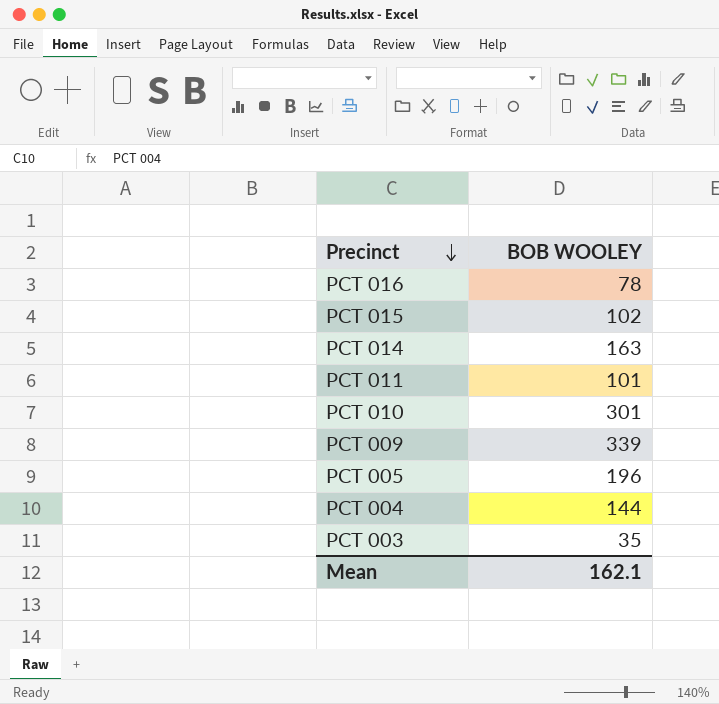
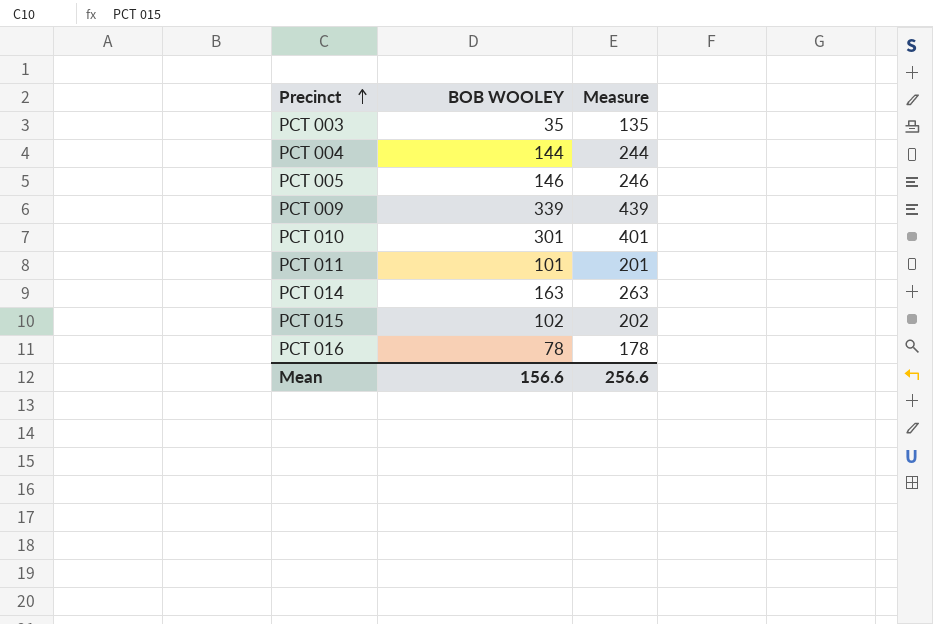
row order: Precinct descending -> Precinct ascending
column Measure | formula: none -> [BOB WOOLEY] + 100
PCT 005 | BOB WOOLEY: 196 -> 146
Mean | BOB WOOLEY: 162.1 -> 156.6

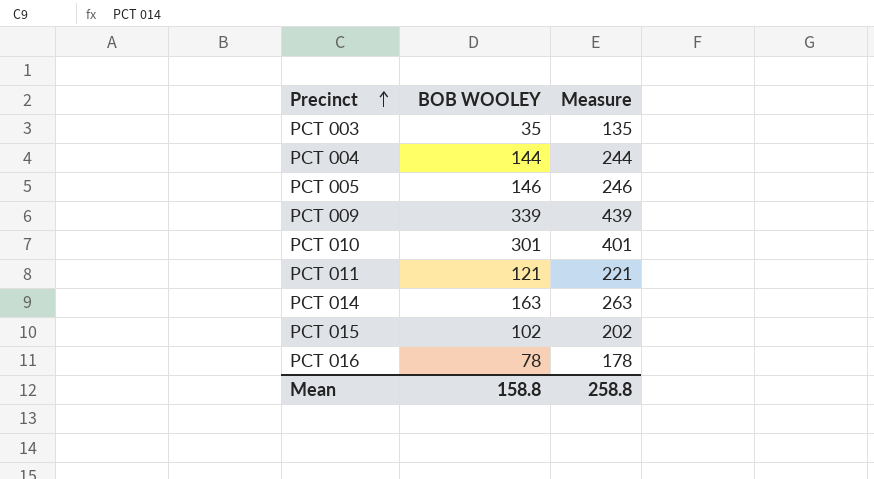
PCT 011 | BOB WOOLEY: 101 -> 121
PCT 011 | Measure: 201 -> 221
Mean | BOB WOOLEY: 156.6 -> 158.8
Mean | Measure: 256.6 -> 258.8

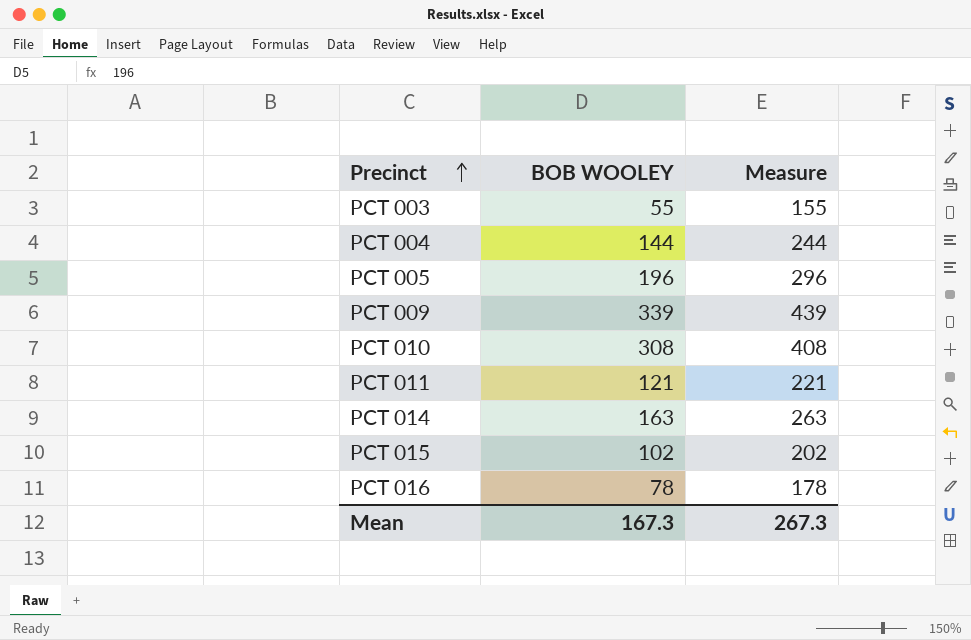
PCT 003 | BOB WOOLEY: 35 -> 55
PCT 003 | Measure: 135 -> 155
PCT 005 | BOB WOOLEY: 146 -> 196
PCT 005 | Measure: 246 -> 296
PCT 010 | BOB WOOLEY: 301 -> 308
PCT 010 | Measure: 401 -> 408
Mean | BOB WOOLEY: 158.8 -> 167.3
Mean | Measure: 258.8 -> 267.3

